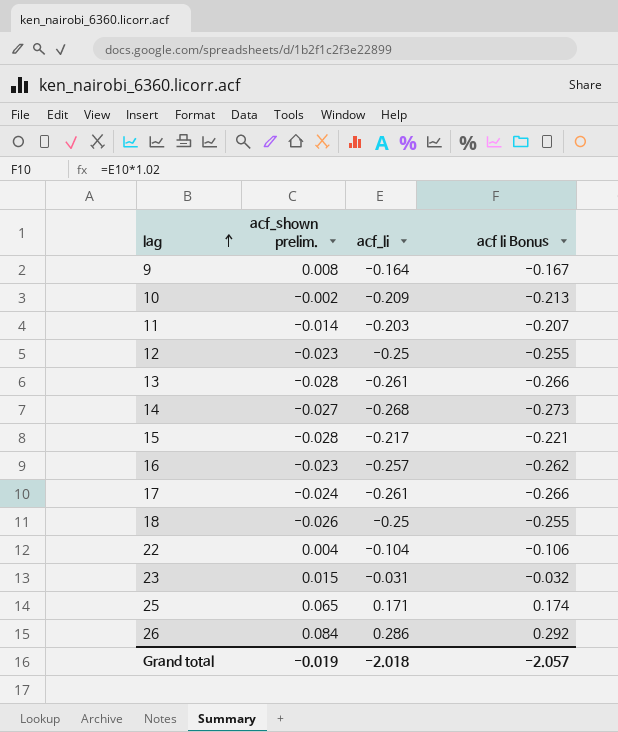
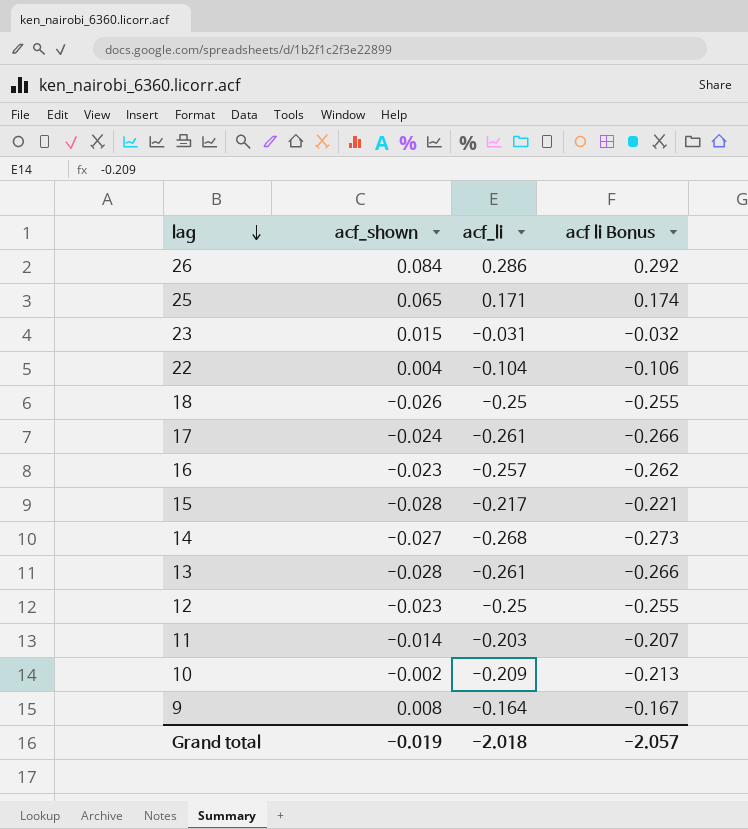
row order: lag ascending -> lag descending
column name: acf_shown prelim. -> acf_shown

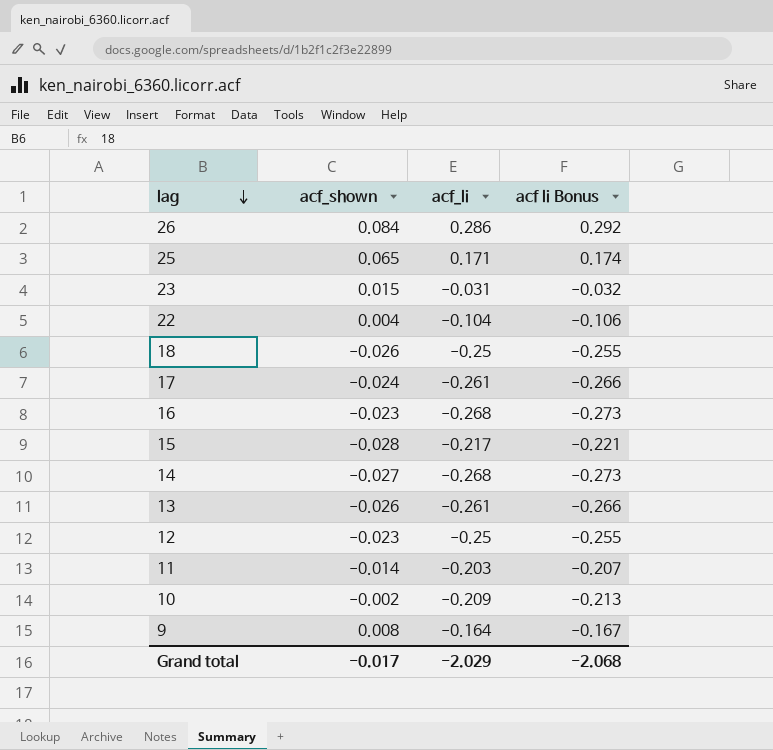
16 | acf_li: -0.257 -> -0.268
16 | acf li Bonus: -0.262 -> -0.273
13 | acf_shown: -0.028 -> -0.026
Grand total | acf_shown: -0.019 -> -0.017
Grand total | acf_li: -2.018 -> -2.029
Grand total | acf li Bonus: -2.057 -> -2.068

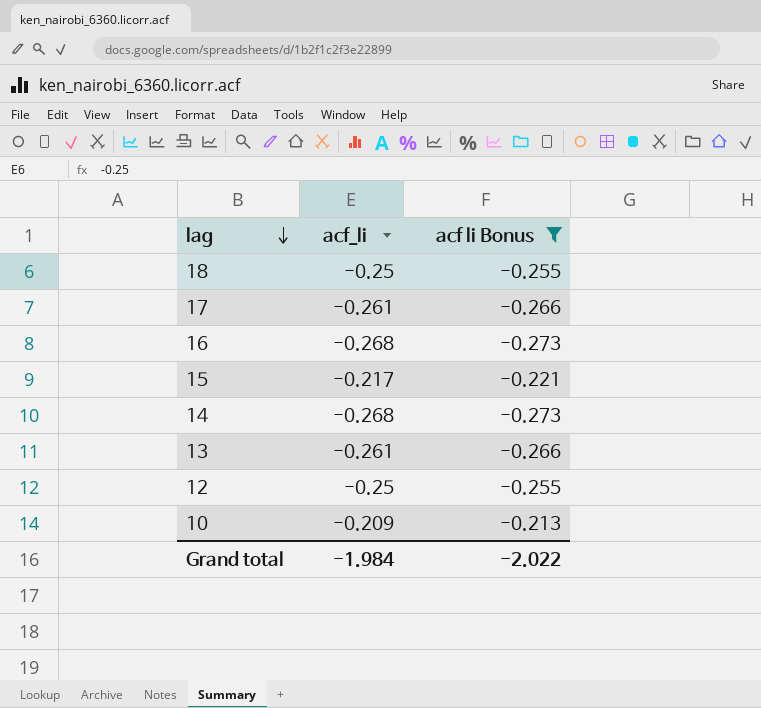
filter: none -> acf li Bonus <= -0.213
column acf_shown | position: 2 -> none
Grand total | acf_li: -2.029 -> -1.984
Grand total | acf li Bonus: -2.068 -> -2.022

